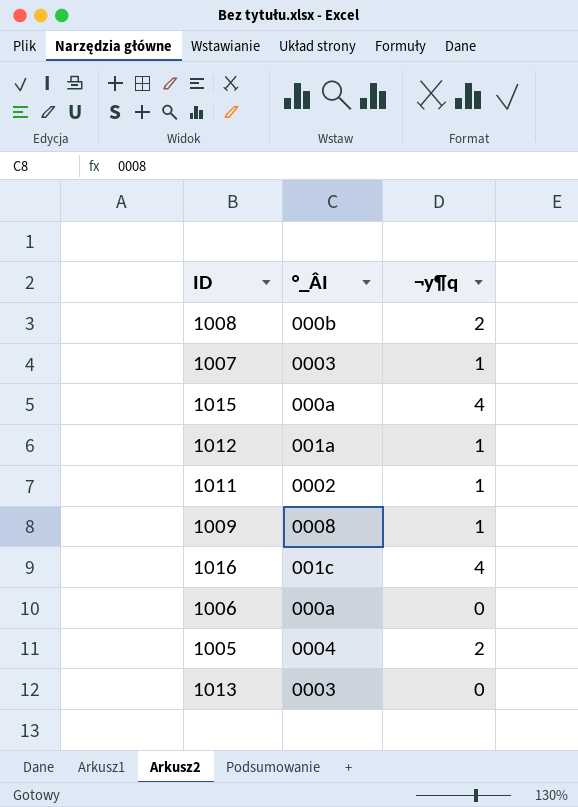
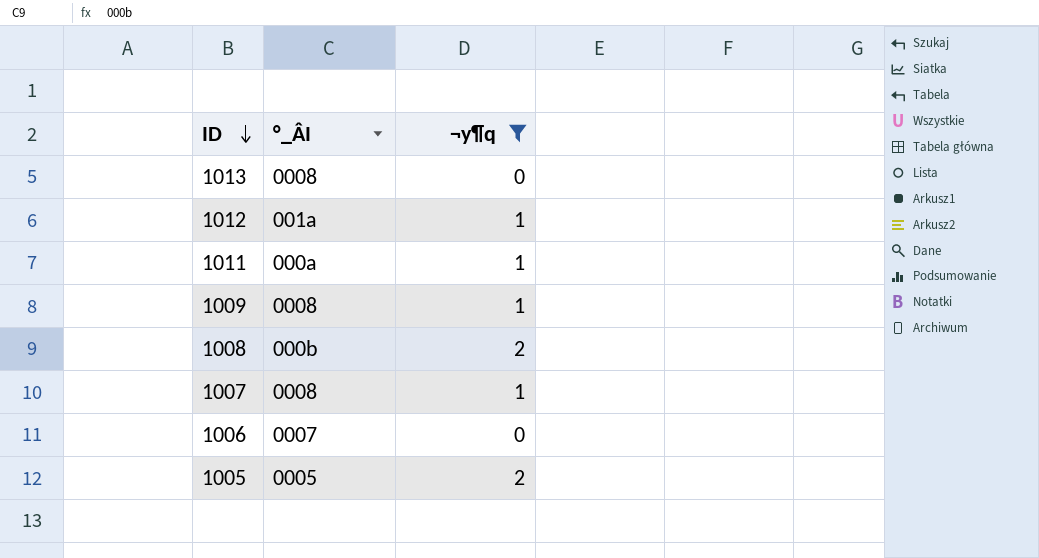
filter: none -> ¬y¶q != 4
row order: none -> ID descending
1013 | °_ÂI: 0003 -> 0008
1011 | °_ÂI: 0002 -> 000a
1007 | °_ÂI: 0003 -> 0008
1006 | °_ÂI: 000a -> 0007
1005 | °_ÂI: 0004 -> 0005

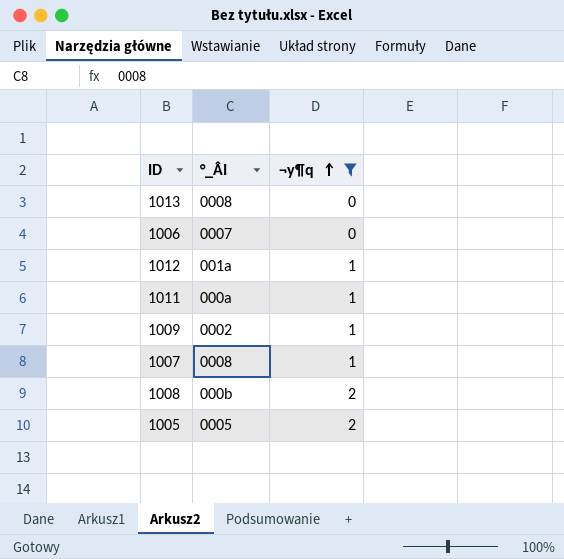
row order: ID descending -> ¬y¶q ascending
1009 | °_ÂI: 0008 -> 0002

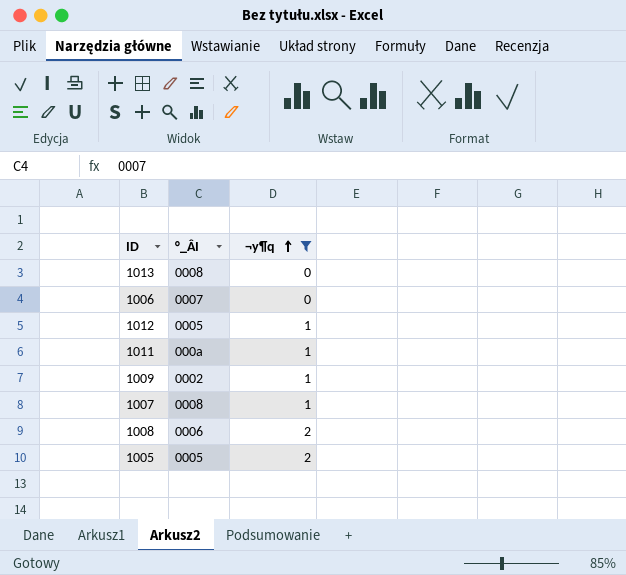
1012 | °_ÂI: 001a -> 0005
1008 | °_ÂI: 000b -> 0006

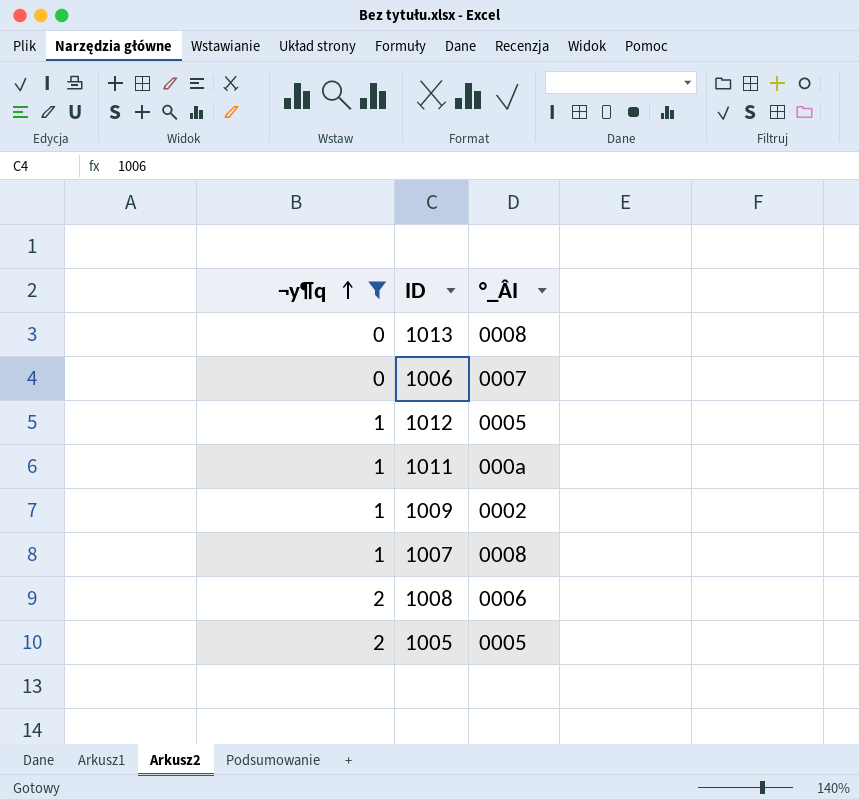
column ¬y¶q | position: 3 -> 1

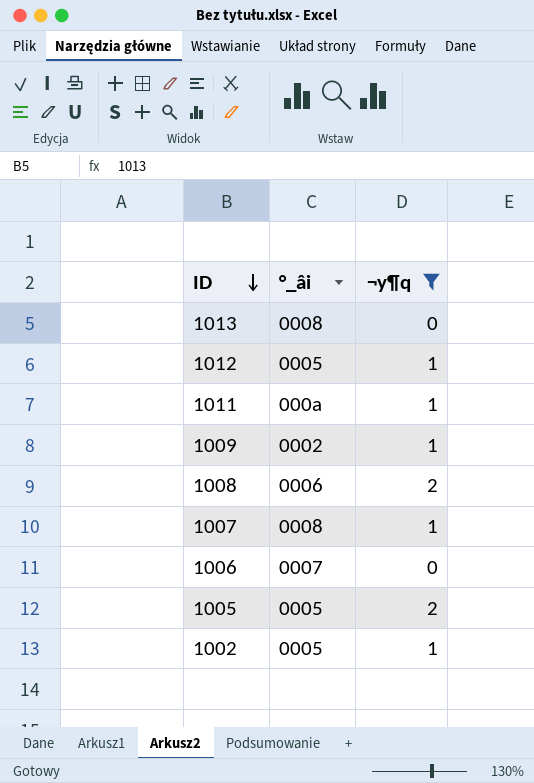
row order: ¬y¶q ascending -> ID descending
column name: °_ÂI -> °_âi
column ¬y¶q | position: 1 -> 3
row 1002: none -> 0005 | 1

